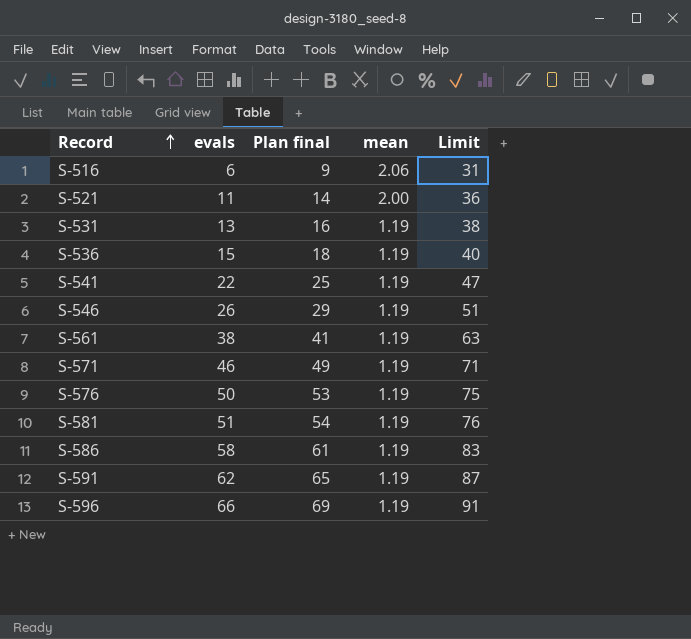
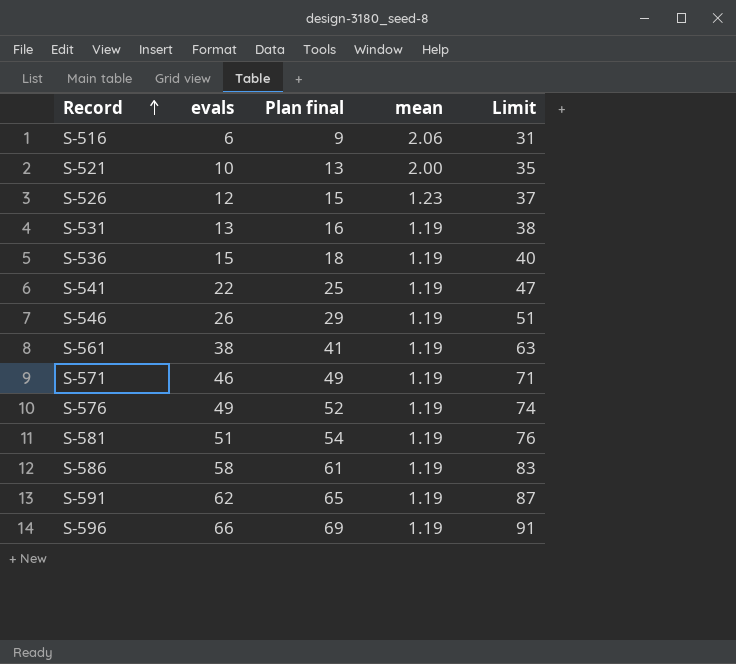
S-521 | evals: 11 -> 10
S-521 | Plan final: 14 -> 13
S-521 | Limit: 36 -> 35
row S-526: none -> 12 | 15 | 1.23 | 37
S-576 | evals: 50 -> 49
S-576 | Plan final: 53 -> 52
S-576 | Limit: 75 -> 74

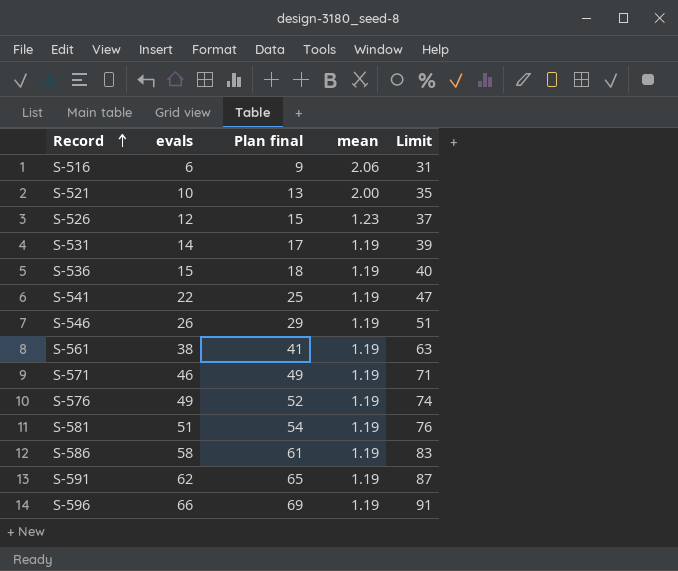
S-531 | evals: 13 -> 14
S-531 | Plan final: 16 -> 17
S-531 | Limit: 38 -> 39

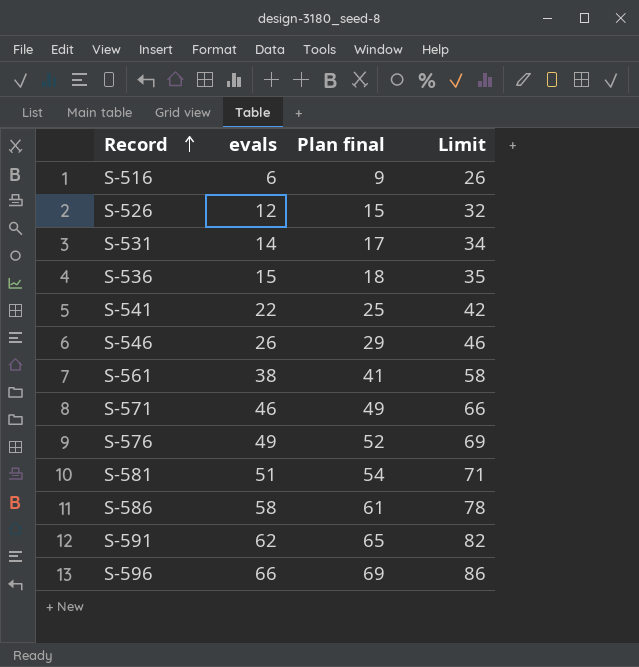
column mean | position: 4 -> none
column Limit | formula: [evals] + 25 -> [evals] + 20
row S-521: 10 | 13 | 2.00 | 35 -> none

